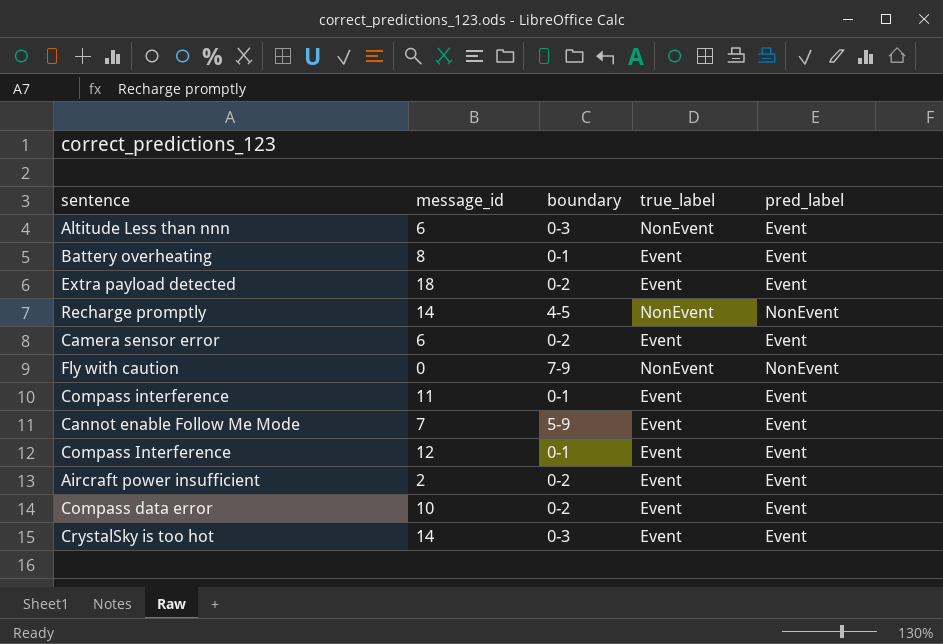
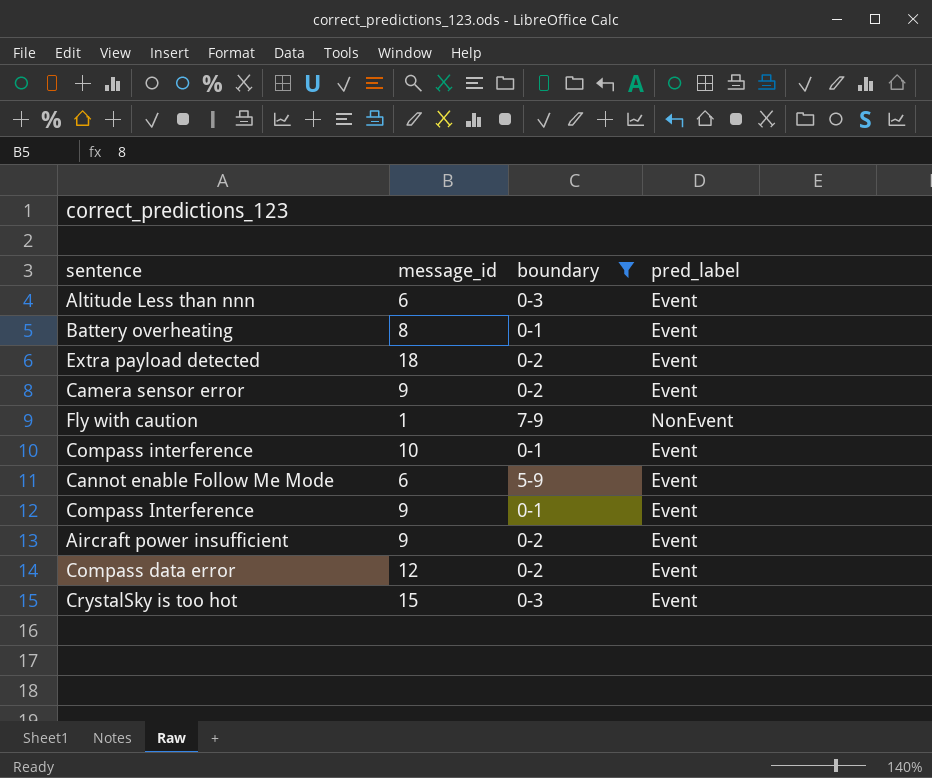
filter: none -> boundary != 4-5
column true_label | position: 4 -> none
Camera sensor error | message_id: 6 -> 9
Fly with caution | message_id: 0 -> 1
Compass interference | message_id: 11 -> 10
Cannot enable Follow Me Mode | message_id: 7 -> 6
Compass Interference | message_id: 12 -> 9
Aircraft power insufficient | message_id: 2 -> 9
Compass data error | message_id: 10 -> 12
CrystalSky is too hot | message_id: 14 -> 15

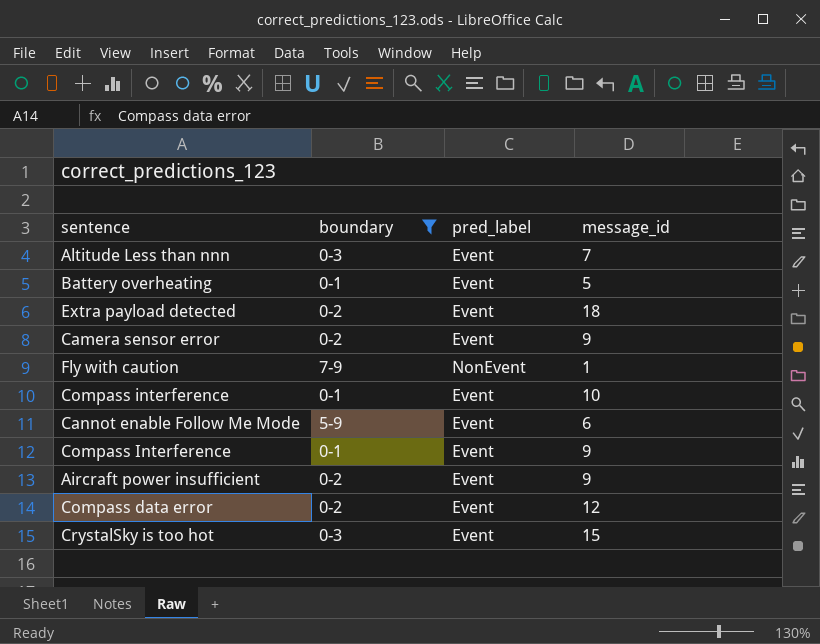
column message_id | position: 2 -> 4
Altitude Less than nnn | message_id: 6 -> 7
Battery overheating | message_id: 8 -> 5

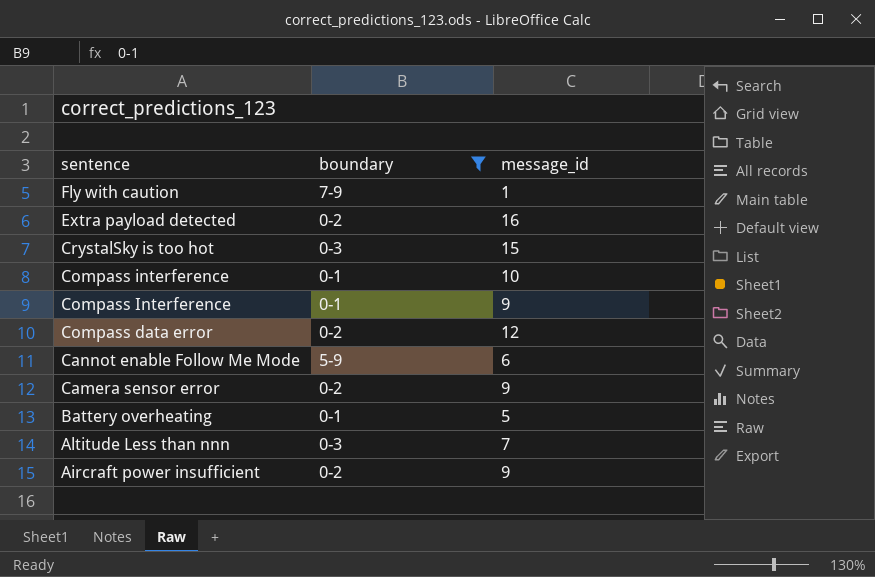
row order: none -> sentence descending
column pred_label | position: 3 -> none
Extra payload detected | message_id: 18 -> 16

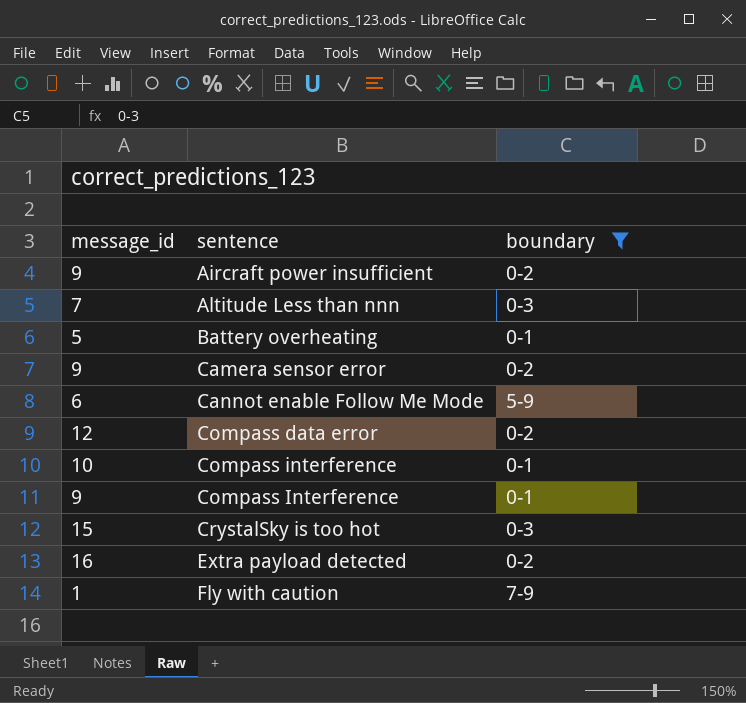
row order: sentence descending -> sentence ascending
column message_id | position: 3 -> 1

